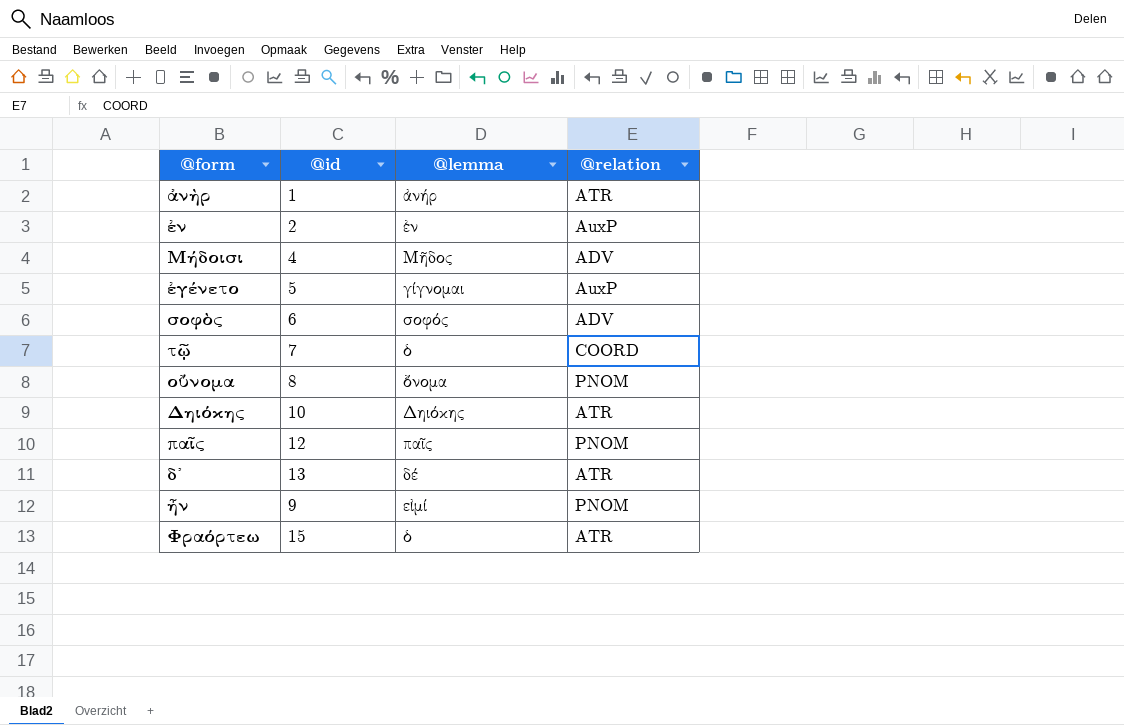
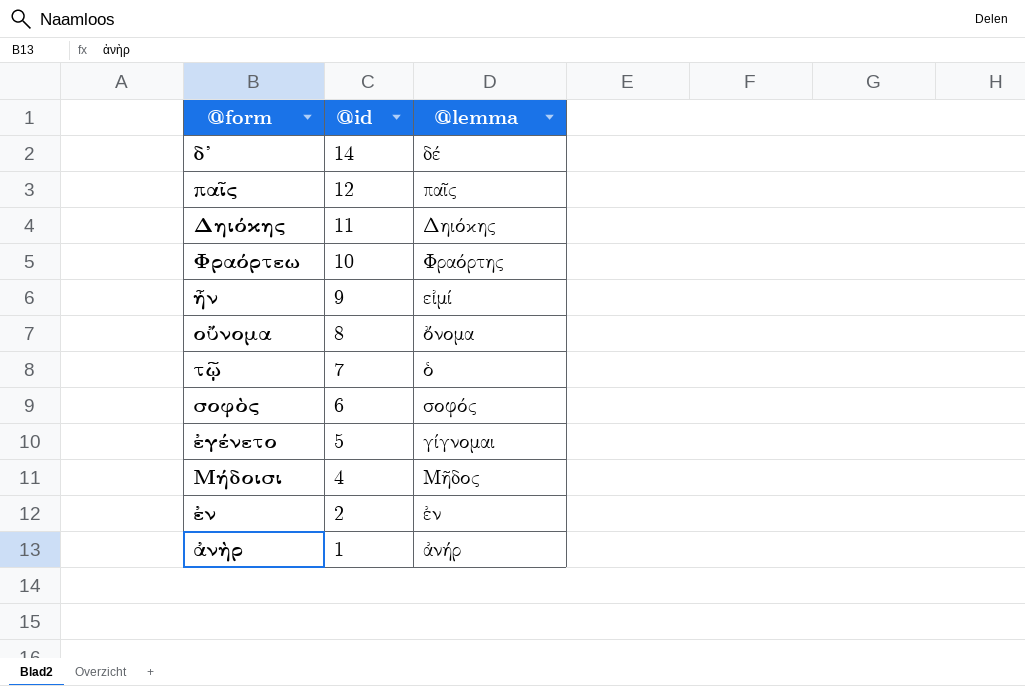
row order: none -> @id descending
column @relation | position: 4 -> none
δ᾽ | @id: 13 -> 14
Δηιόκης | @id: 10 -> 11
Φραόρτεω | @id: 15 -> 10
Φραόρτεω | @lemma: ὁ -> Φραόρτης

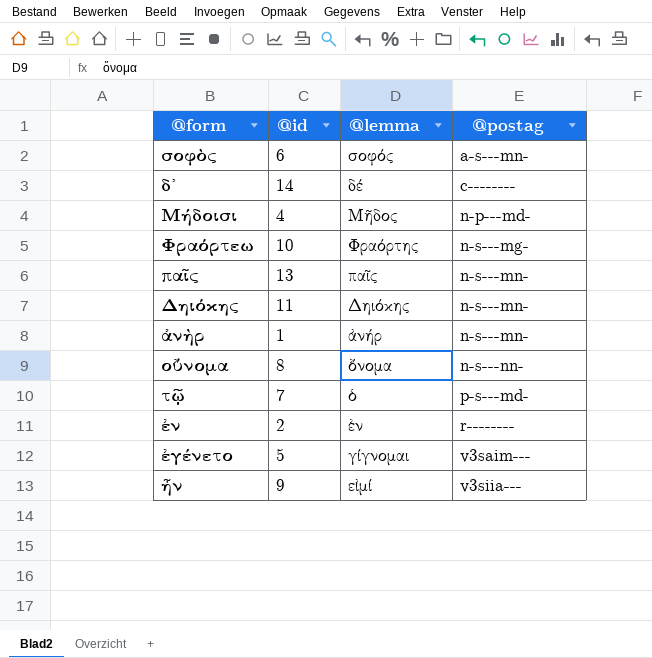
row order: @id descending -> @postag ascending
column @postag | position: none -> 4
παῖς | @id: 12 -> 13

